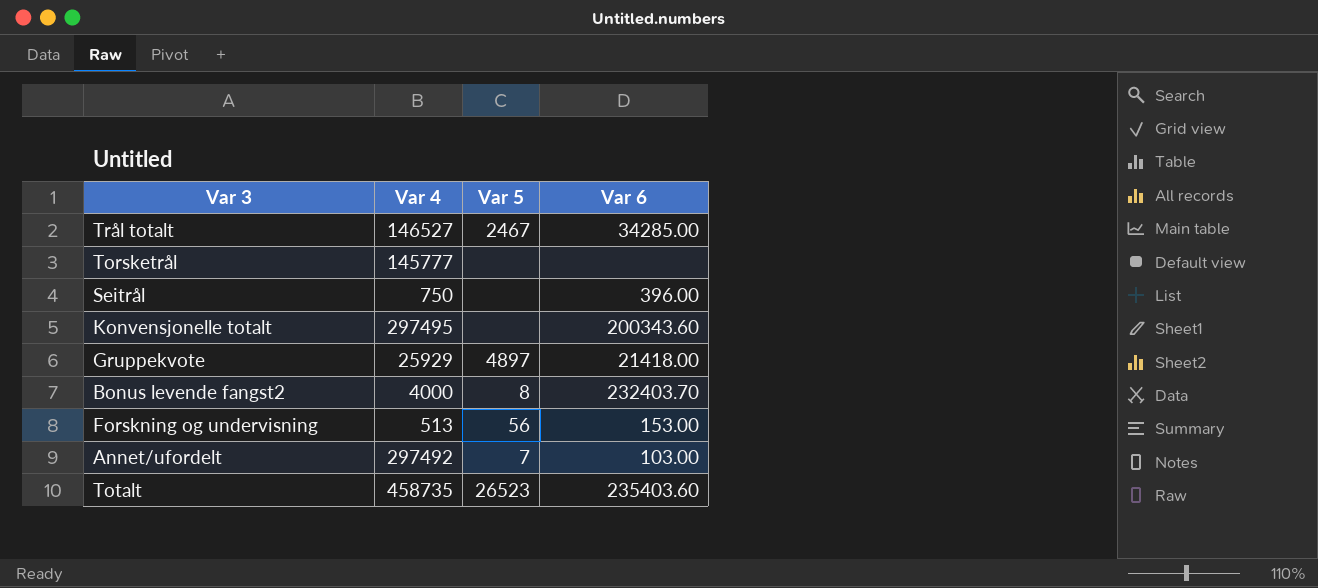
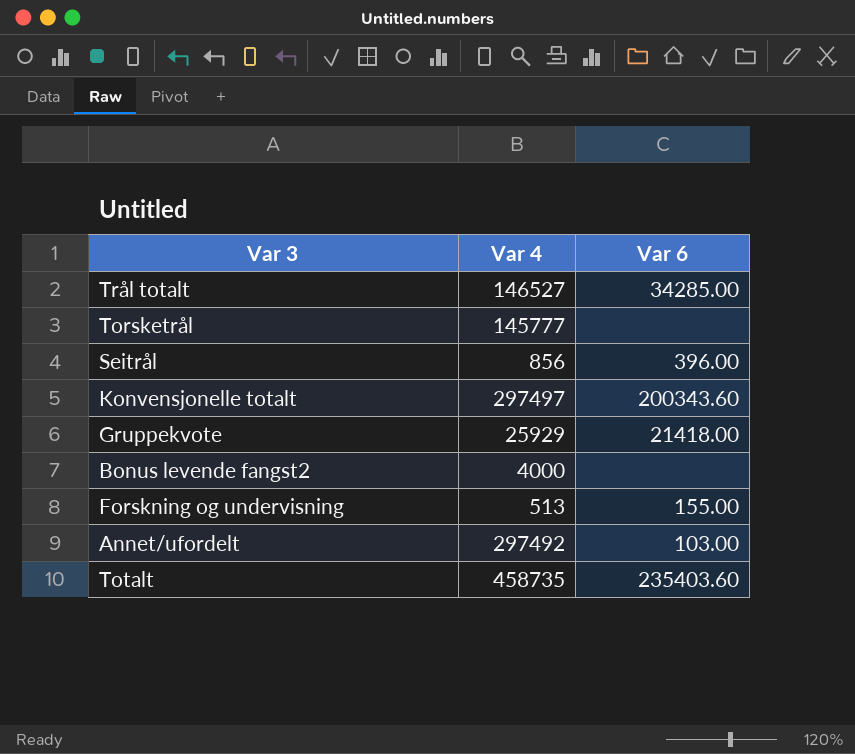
column Var 5 | position: 3 -> none
Seitrål | Var 4: 750 -> 856
Konvensjonelle totalt | Var 4: 297495 -> 297497
Bonus levende fangst2 | Var 6: 232403.70 -> none
Forskning og undervisning | Var 6: 153.00 -> 155.00

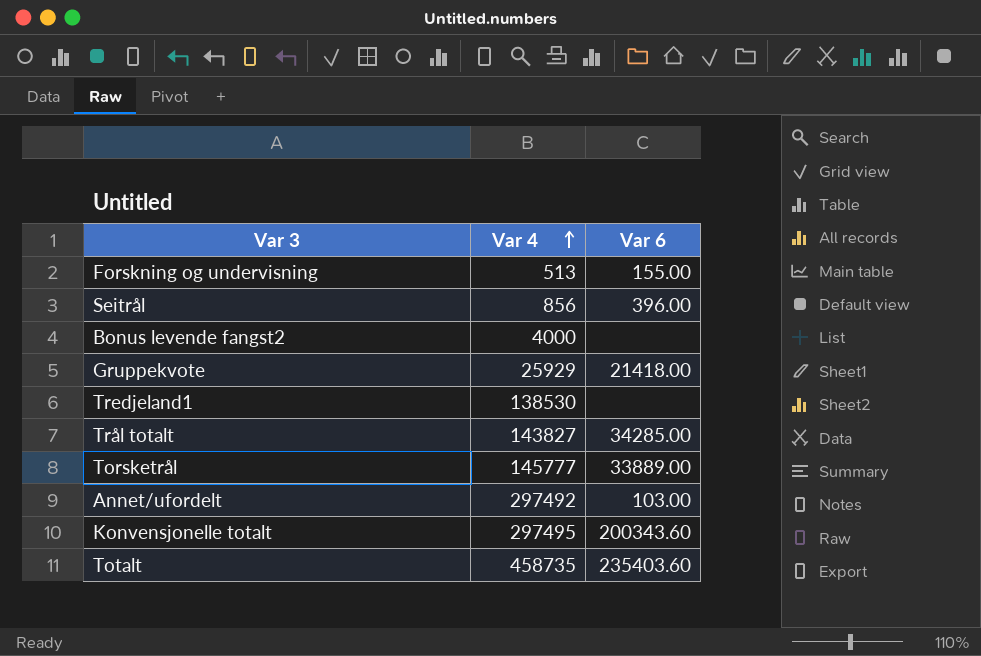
row order: none -> Var 4 ascending
row Tredjeland1: none -> 138530 | none
Trål totalt | Var 4: 146527 -> 143827
Torsketrål | Var 6: none -> 33889.00
Konvensjonelle totalt | Var 4: 297497 -> 297495

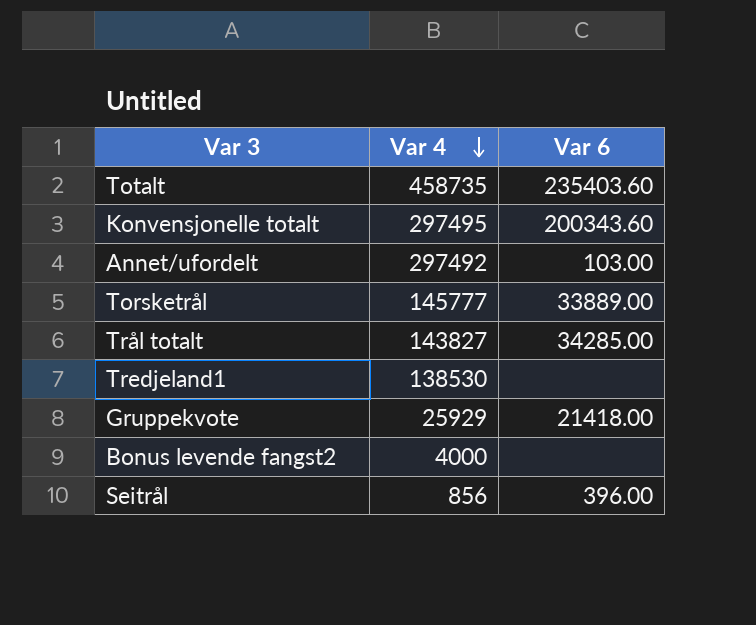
row order: Var 4 ascending -> Var 4 descending
row Forskning og undervisning: 513 | 155.00 -> none

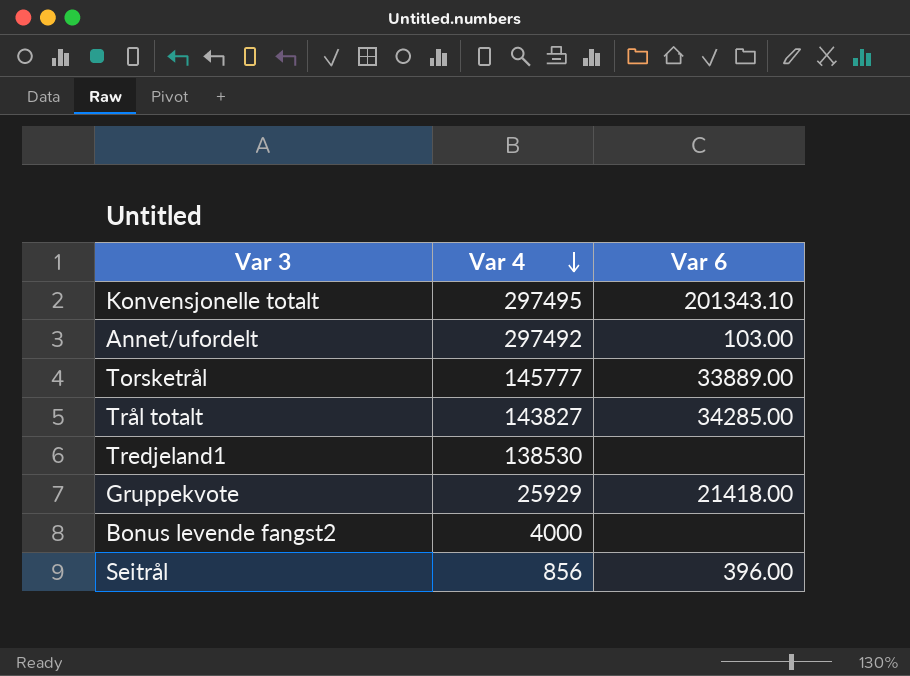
row Totalt: 458735 | 235403.60 -> none
Konvensjonelle totalt | Var 6: 200343.60 -> 201343.10

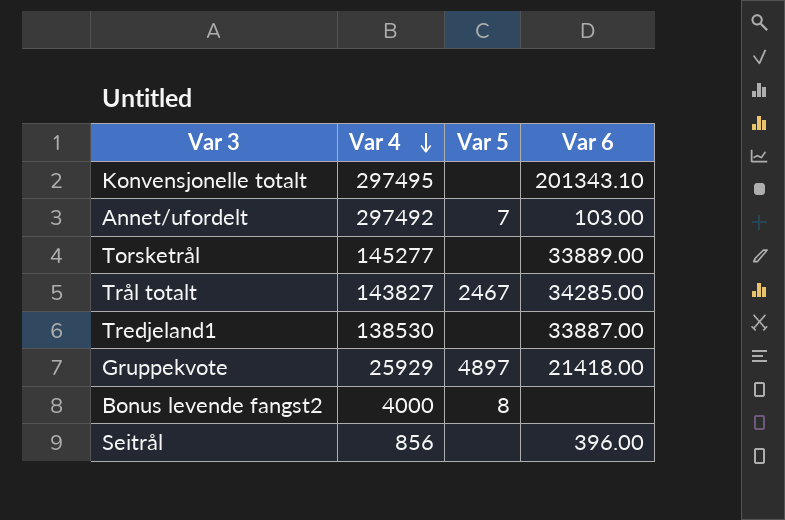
column Var 5 | position: none -> 3
Torsketrål | Var 4: 145777 -> 145277
Tredjeland1 | Var 6: none -> 33887.00

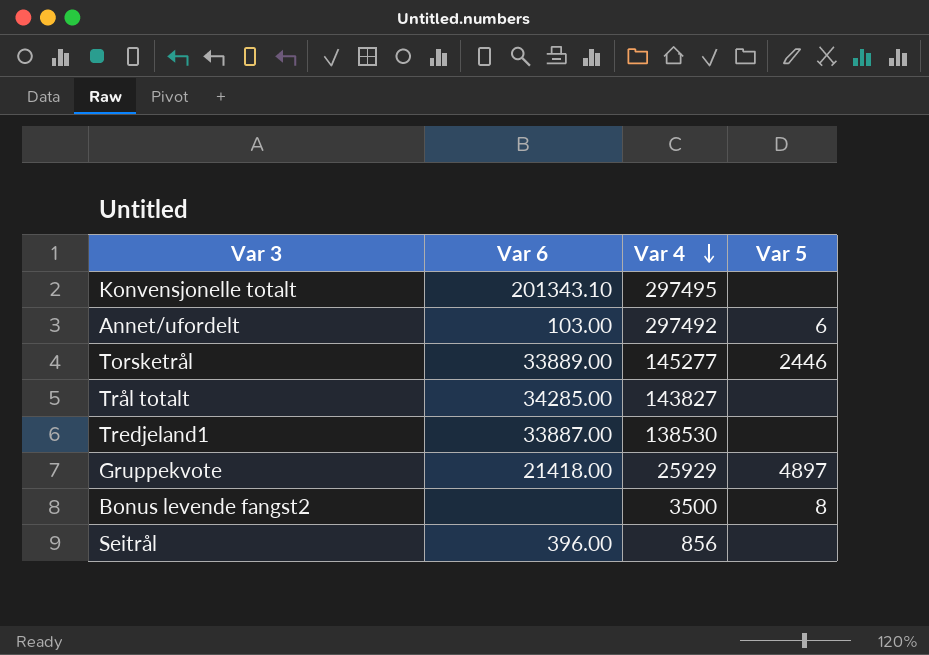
column Var 6 | position: 4 -> 2
Annet/ufordelt | Var 5: 7 -> 6
Torsketrål | Var 5: none -> 2446
Trål totalt | Var 5: 2467 -> none
Bonus levende fangst2 | Var 4: 4000 -> 3500

